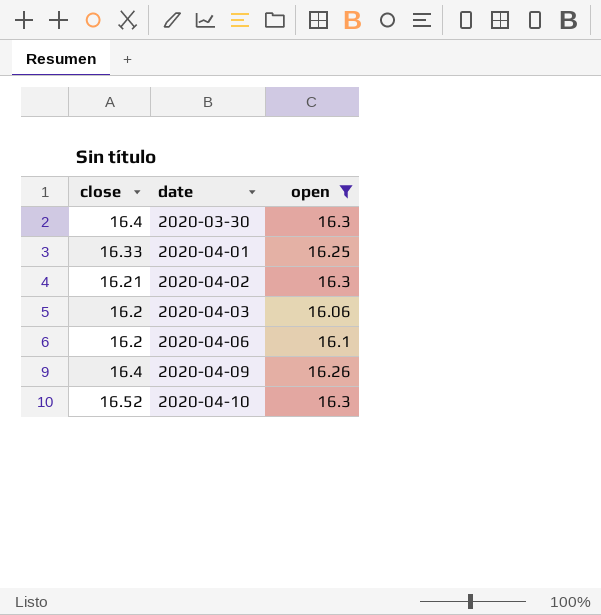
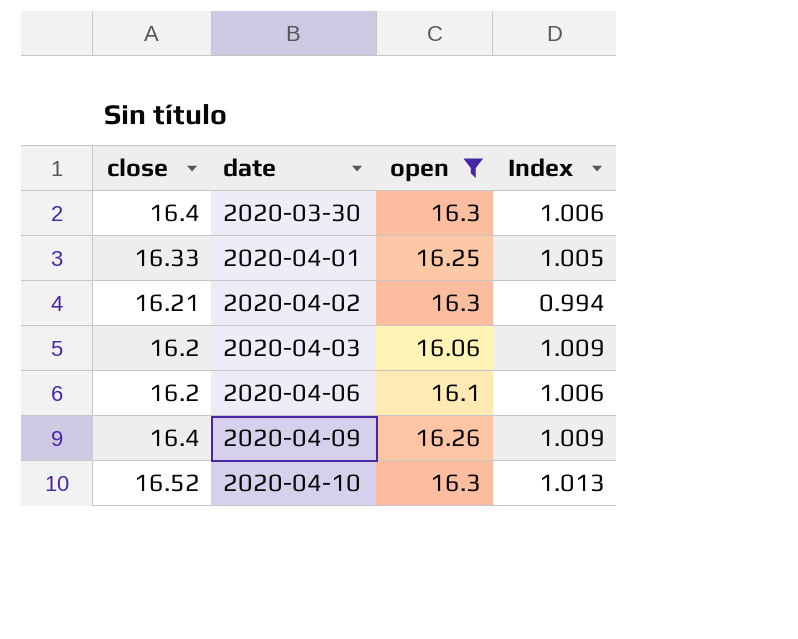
column Index | formula: none -> [close] / [open]

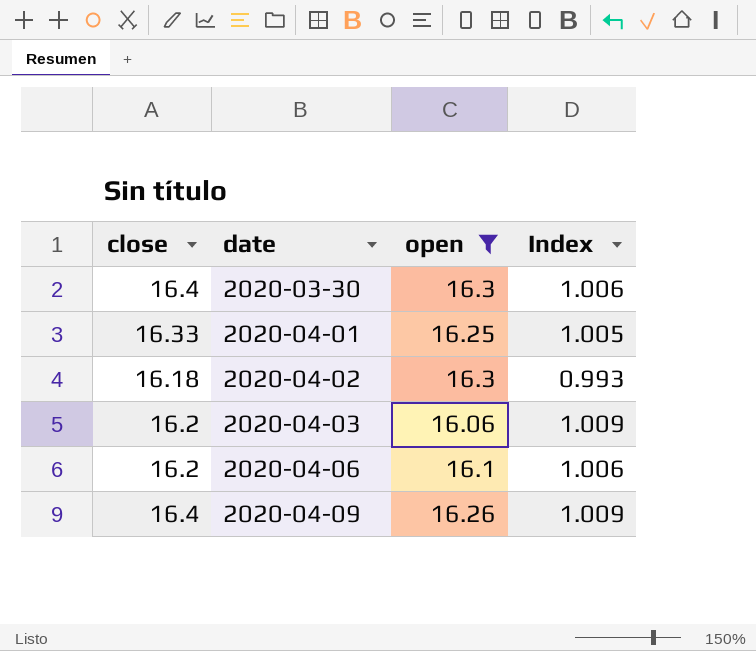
row 2020-04-10: 16.52 | 16.3 | 1.013 -> none
2020-04-02 | close: 16.21 -> 16.18
2020-04-02 | Index: 0.994 -> 0.993

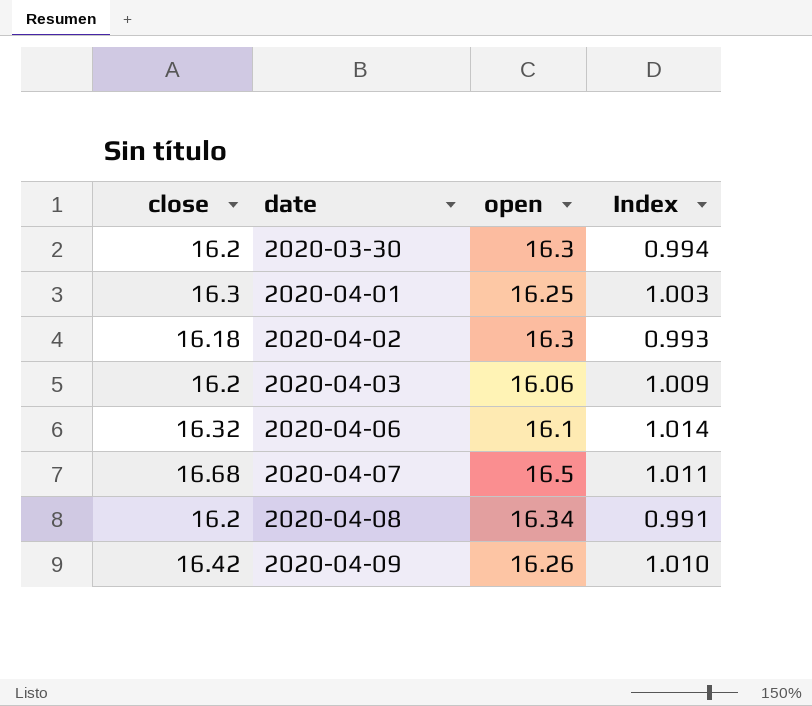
filter: open <= 16.3 -> none
2020-03-30 | close: 16.4 -> 16.2
2020-03-30 | Index: 1.006 -> 0.994
2020-04-01 | close: 16.33 -> 16.3
2020-04-01 | Index: 1.005 -> 1.003
2020-04-06 | close: 16.2 -> 16.32
2020-04-06 | Index: 1.006 -> 1.014
2020-04-09 | close: 16.4 -> 16.42
2020-04-09 | Index: 1.009 -> 1.010

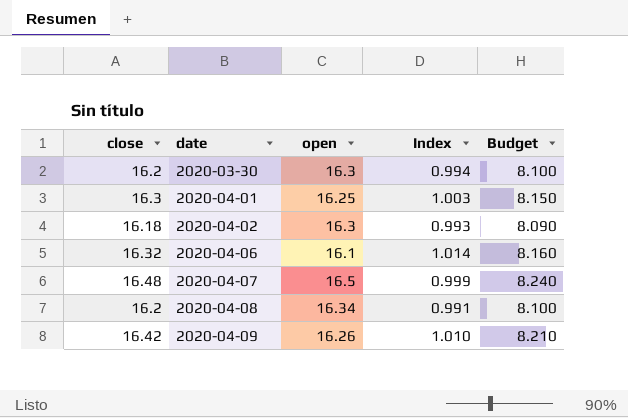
column Budget | formula: none -> [close] * 0.5
row 2020-04-03: 16.2 | 16.06 | 1.009 -> none
2020-04-07 | close: 16.68 -> 16.48
2020-04-07 | Index: 1.011 -> 0.999

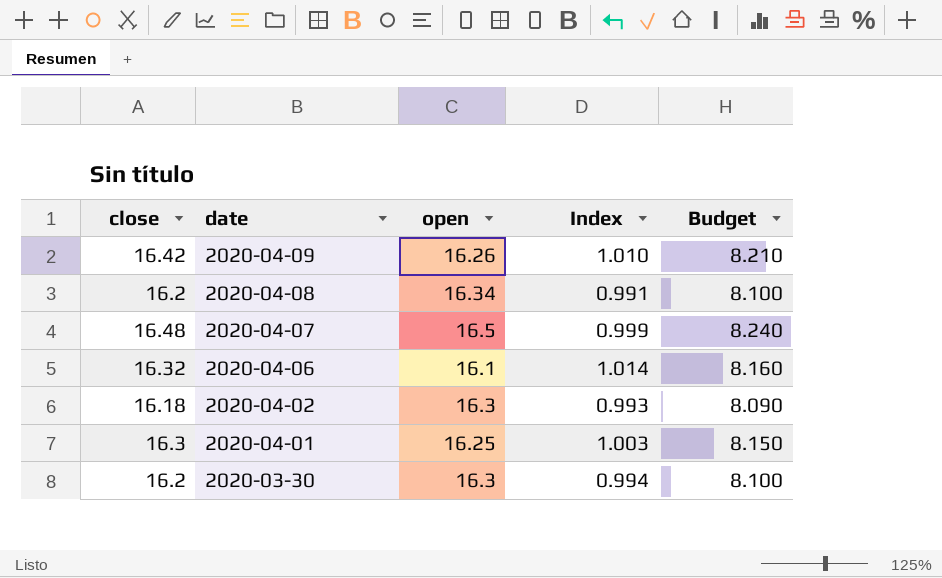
row order: date ascending -> date descending

